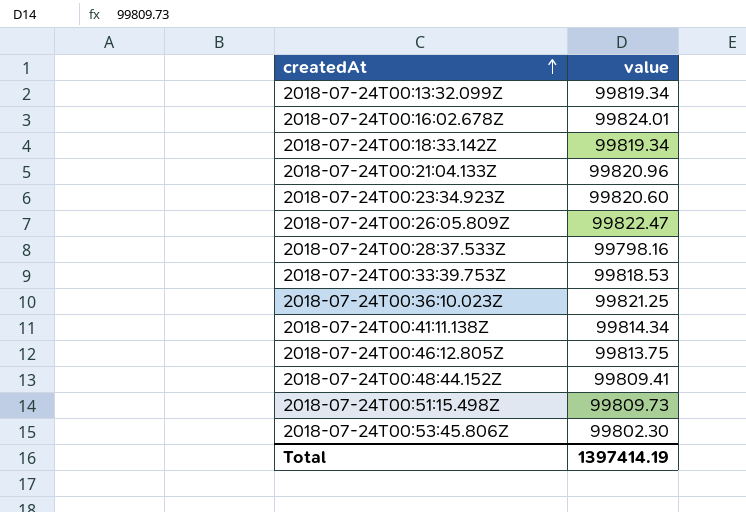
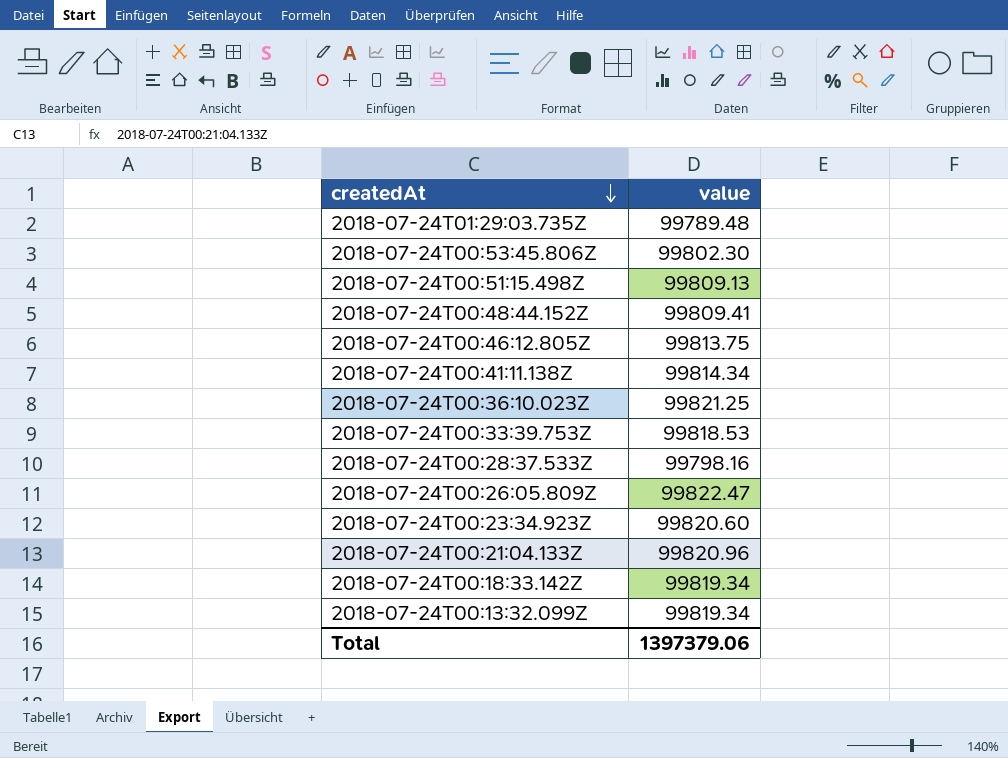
row order: createdAt ascending -> createdAt descending
row 2018-07-24T00:16:02.678Z: 99824.01 -> none
row 2018-07-24T01:29:03.735Z: none -> 99789.48
2018-07-24T00:51:15.498Z | value: 99809.73 -> 99809.13
Total | value: 1397414.19 -> 1397379.06

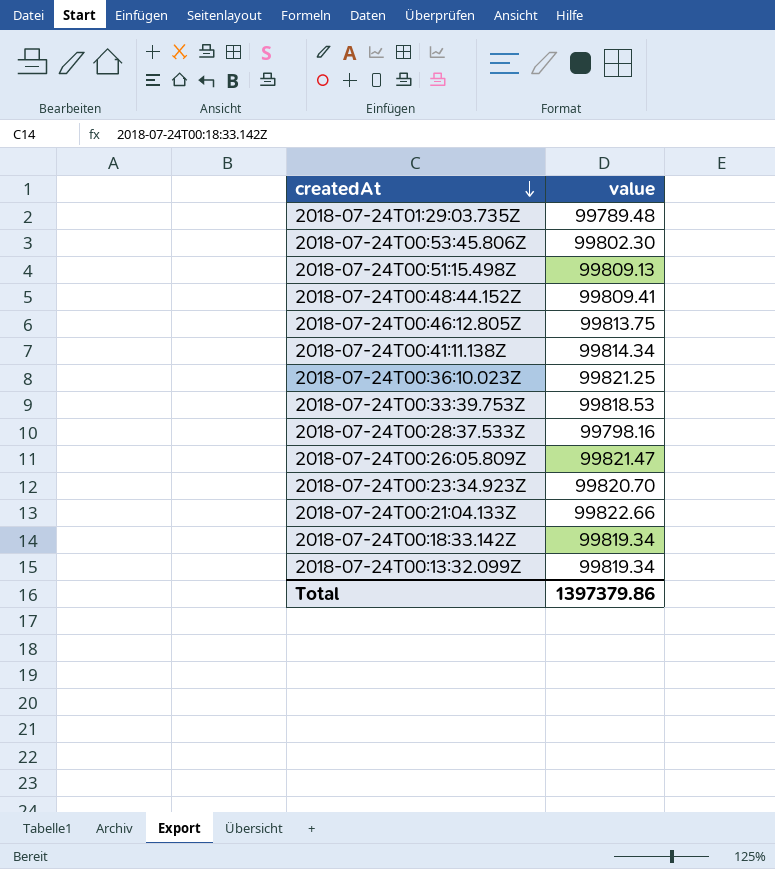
2018-07-24T00:26:05.809Z | value: 99822.47 -> 99821.47
2018-07-24T00:23:34.923Z | value: 99820.60 -> 99820.70
2018-07-24T00:21:04.133Z | value: 99820.96 -> 99822.66
Total | value: 1397379.06 -> 1397379.86

